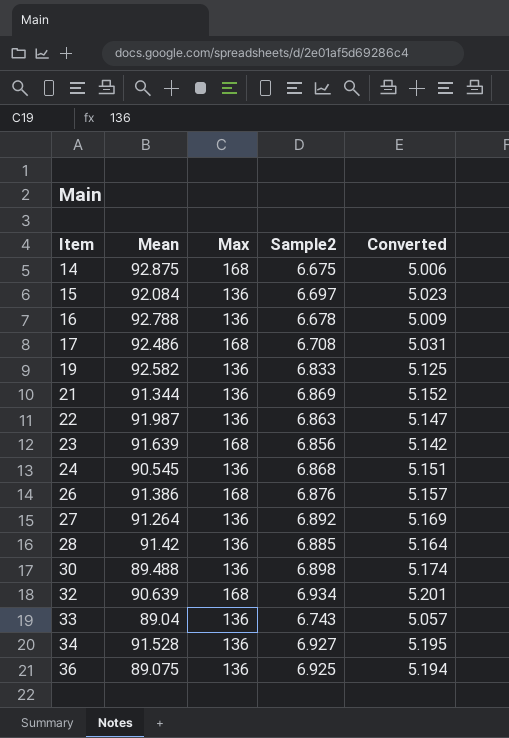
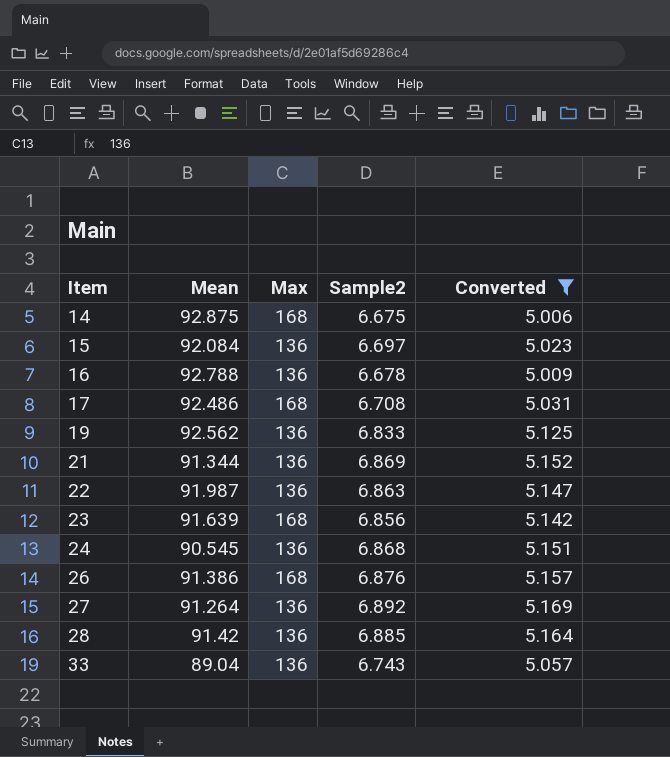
filter: none -> Converted <= 5.169
19 | Mean: 92.582 -> 92.562

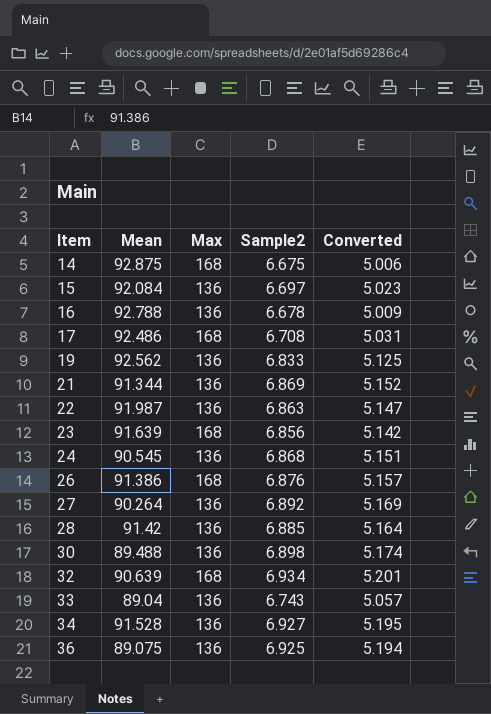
filter: Converted <= 5.169 -> none
27 | Mean: 91.264 -> 90.264

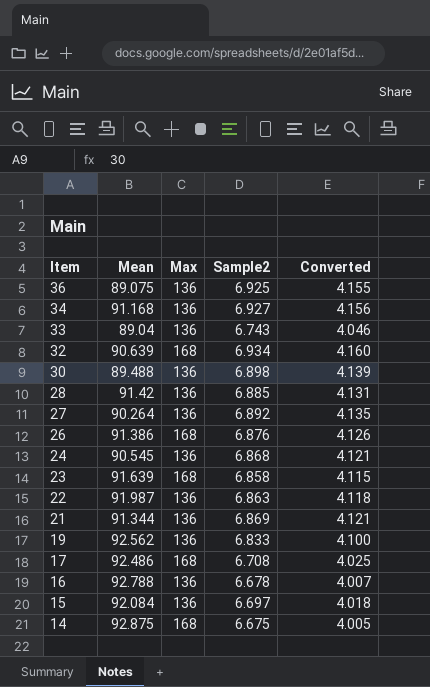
row order: Item ascending -> Item descending
column Converted | formula: [Sample2] * 0.75 -> [Sample2] * 0.6
34 | Mean: 91.528 -> 91.168
23 | Sample2: 6.856 -> 6.858

